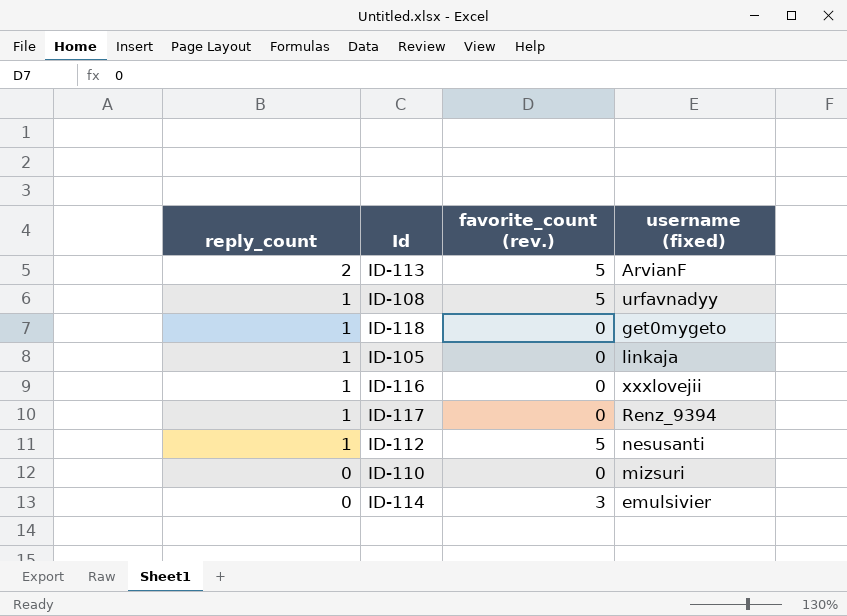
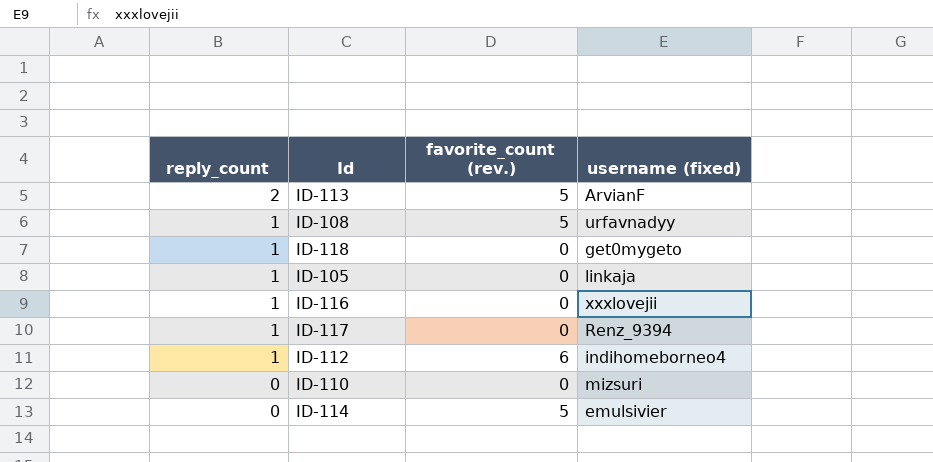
ID-112 | favorite_count (rev.): 5 -> 6
ID-112 | username (fixed): nesusanti -> indihomeborneo4
ID-114 | favorite_count (rev.): 3 -> 5

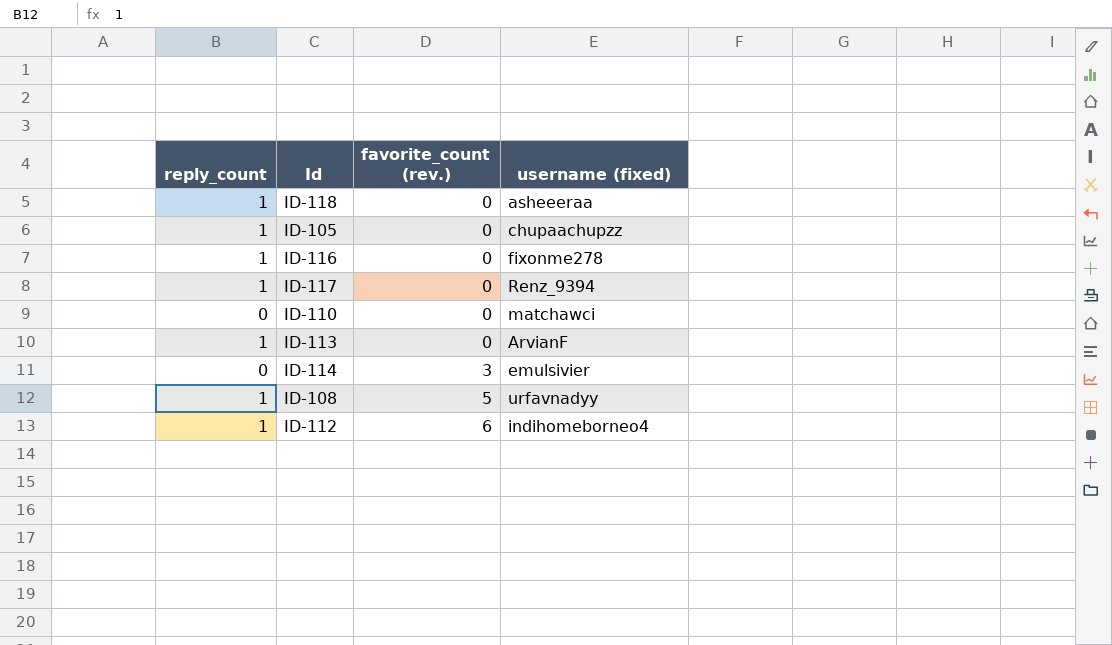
row order: reply_count descending -> favorite_count (rev.) ascending
ID-118 | username (fixed): get0mygeto -> asheeeraa
ID-105 | username (fixed): linkaja -> chupaachupzz
ID-116 | username (fixed): xxxlovejii -> fixonme278
ID-110 | username (fixed): mizsuri -> matchawci
ID-113 | reply_count: 2 -> 1
ID-113 | favorite_count (rev.): 5 -> 0
ID-114 | favorite_count (rev.): 5 -> 3

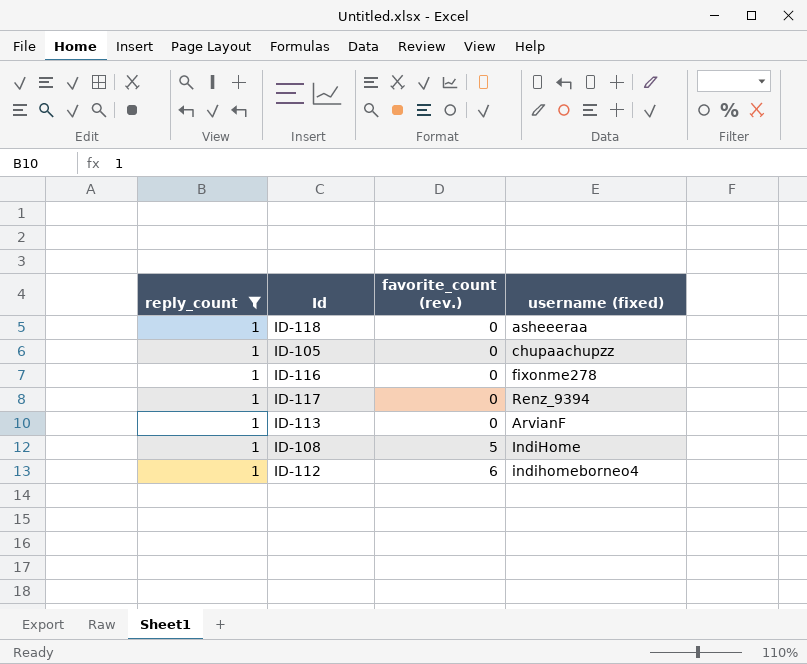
filter: none -> reply_count = 1
ID-108 | username (fixed): urfavnadyy -> IndiHome

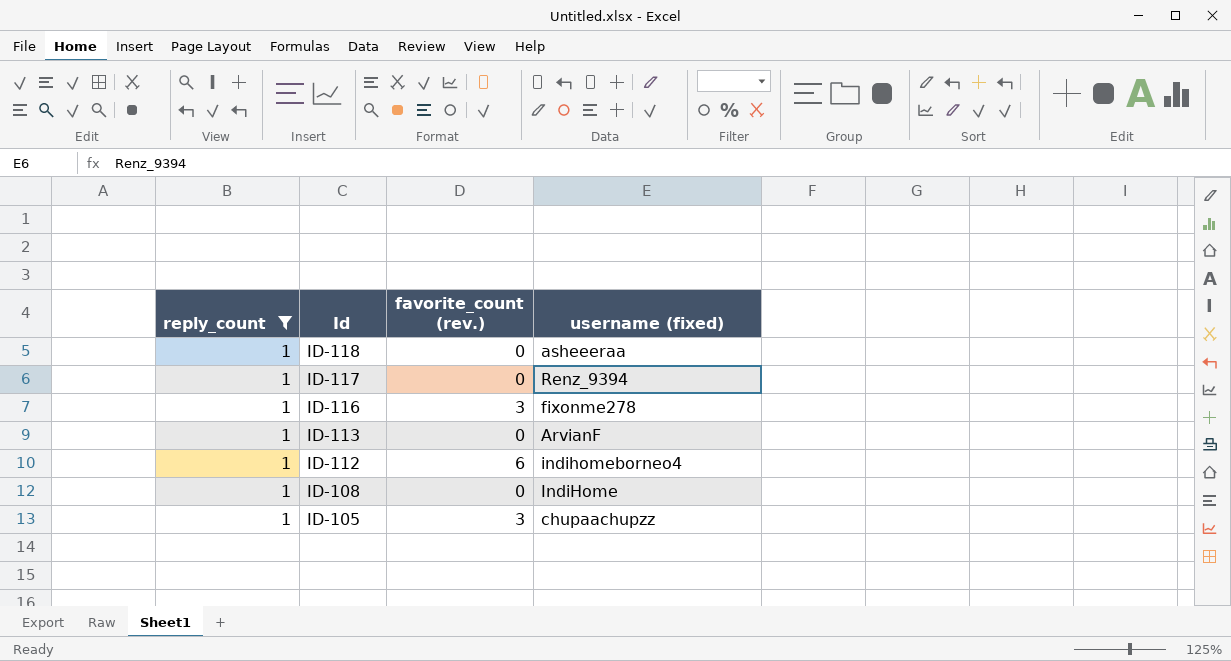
row order: favorite_count (rev.) ascending -> Id descending
ID-116 | favorite_count (rev.): 0 -> 3
ID-108 | favorite_count (rev.): 5 -> 0
ID-105 | favorite_count (rev.): 0 -> 3

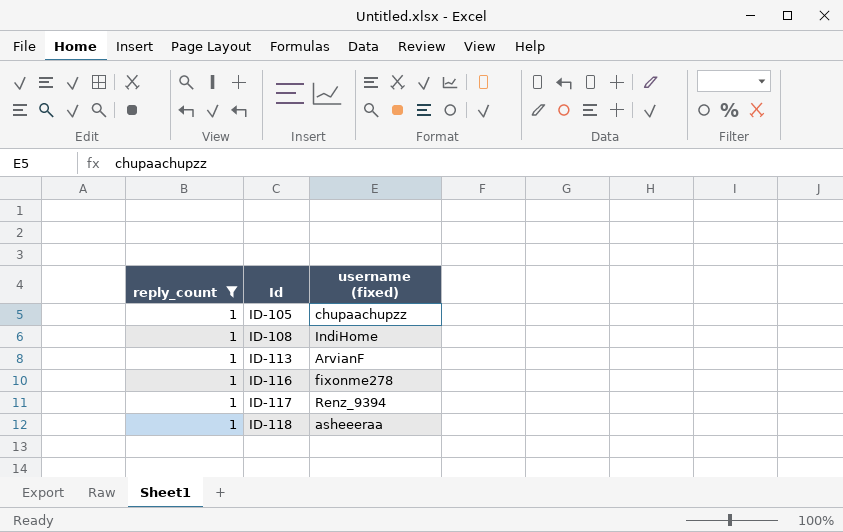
row order: Id descending -> Id ascending
column favorite_count (rev.) | position: 3 -> none
row ID-112: 1 | 6 | indihomeborneo4 -> none

